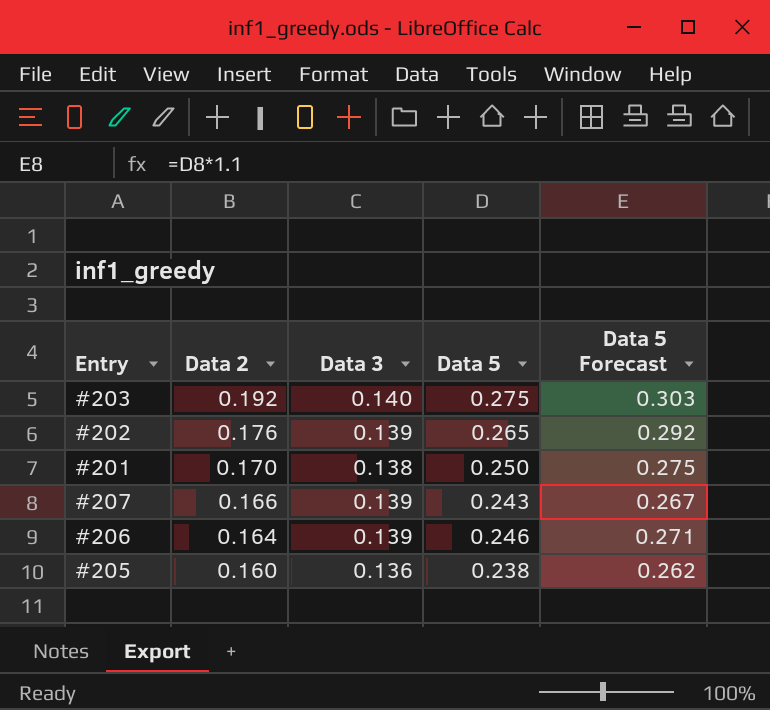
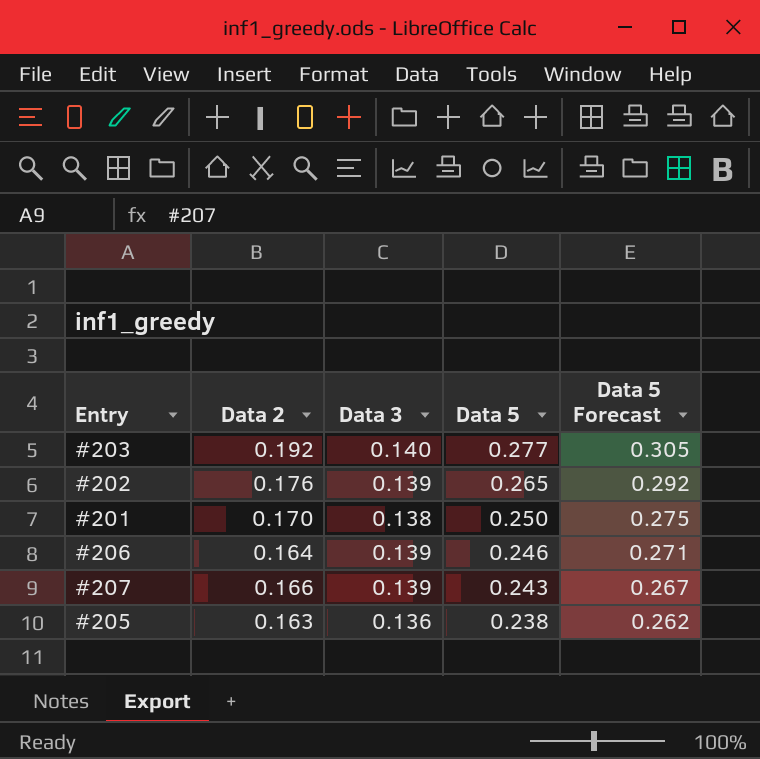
row order: Data 2 descending -> Data 5 descending
#203 | Data 5: 0.275 -> 0.277
#203 | Data 5 Forecast: 0.303 -> 0.305
#205 | Data 2: 0.160 -> 0.163

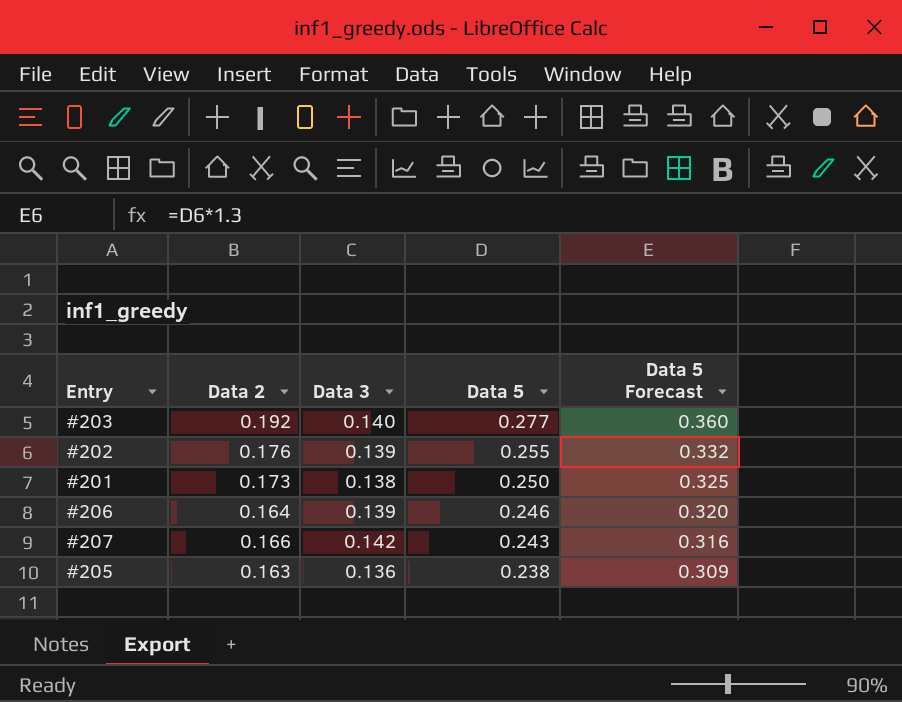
column Data 5 Forecast | formula: [Data 5] * 1.1 -> [Data 5] * 1.3
#202 | Data 5: 0.265 -> 0.255
#201 | Data 2: 0.170 -> 0.173
#207 | Data 3: 0.139 -> 0.142

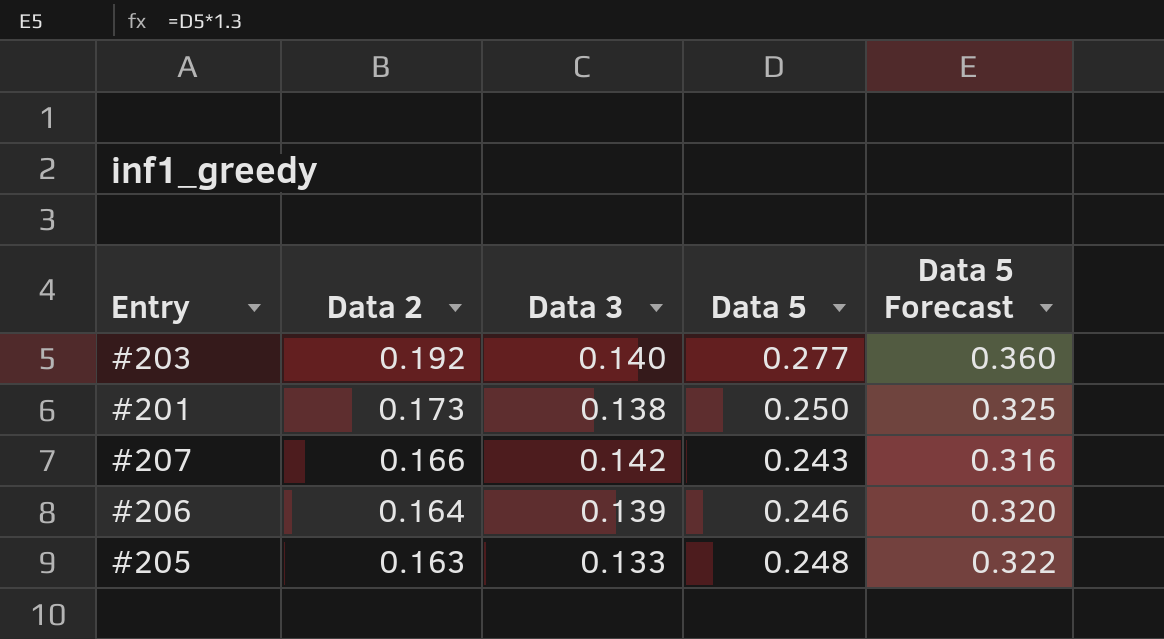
row order: Data 5 descending -> Data 2 descending
row #202: 0.176 | 0.139 | 0.255 | 0.332 -> none
#205 | Data 3: 0.136 -> 0.133
#205 | Data 5: 0.238 -> 0.248
#205 | Data 5 Forecast: 0.309 -> 0.322

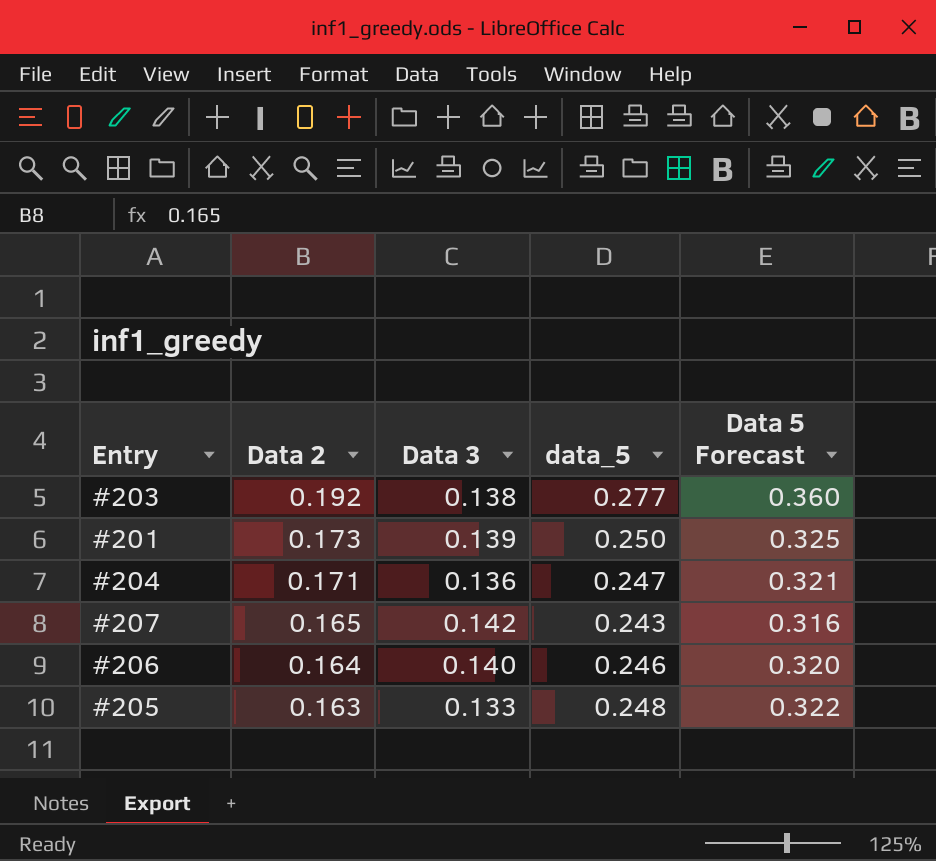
column name: Data 5 -> data_5
#203 | Data 3: 0.140 -> 0.138
#201 | Data 3: 0.138 -> 0.139
row #204: none -> 0.171 | 0.136 | 0.247 | 0.321
#207 | Data 2: 0.166 -> 0.165
#206 | Data 3: 0.139 -> 0.140

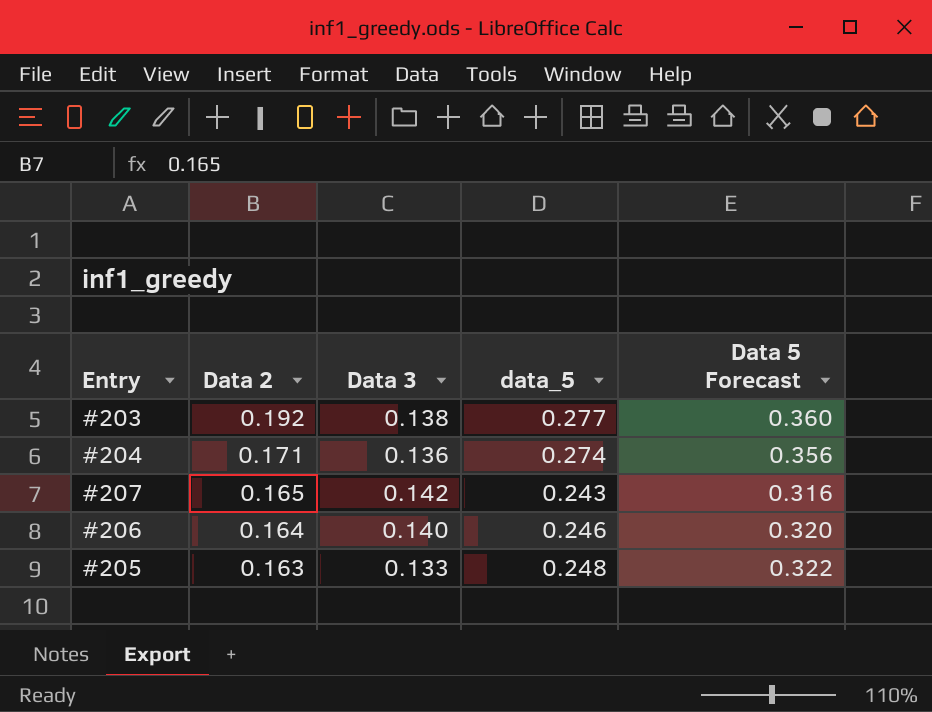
row #201: 0.173 | 0.139 | 0.250 | 0.325 -> none
#204 | data_5: 0.247 -> 0.274
#204 | Data 5 Forecast: 0.321 -> 0.356

